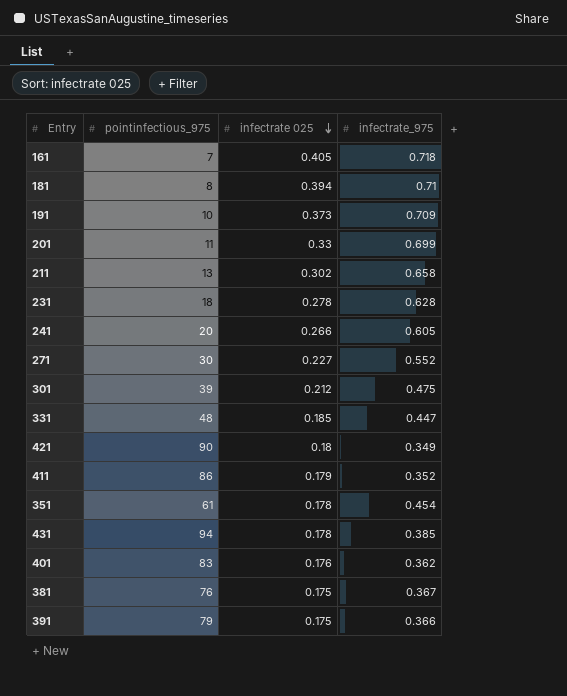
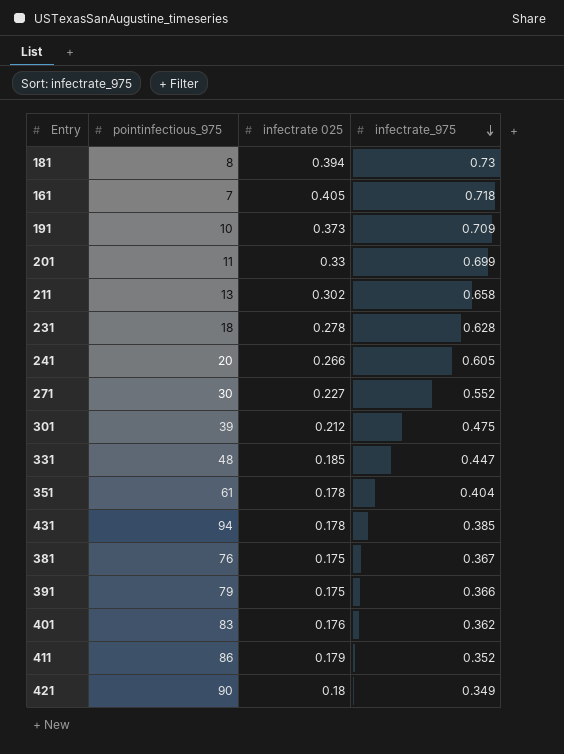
row order: infectrate 025 descending -> infectrate_975 descending
181 | infectrate_975: 0.71 -> 0.73
351 | infectrate_975: 0.454 -> 0.404

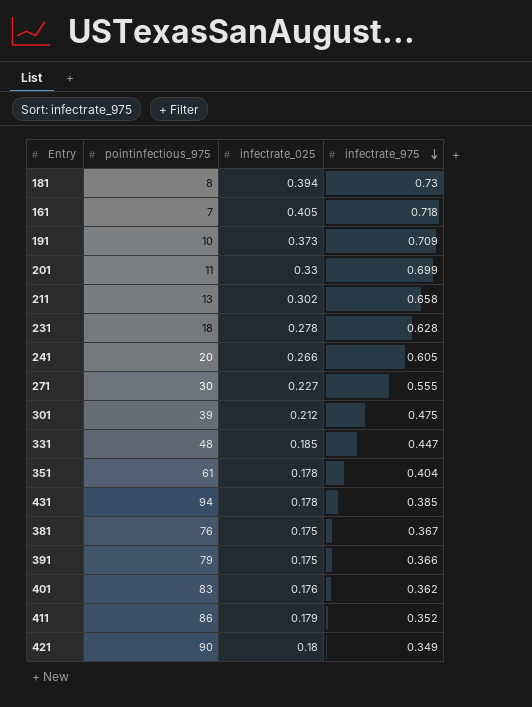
column name: infectrate 025 -> infectrate_025
271 | infectrate_975: 0.552 -> 0.555

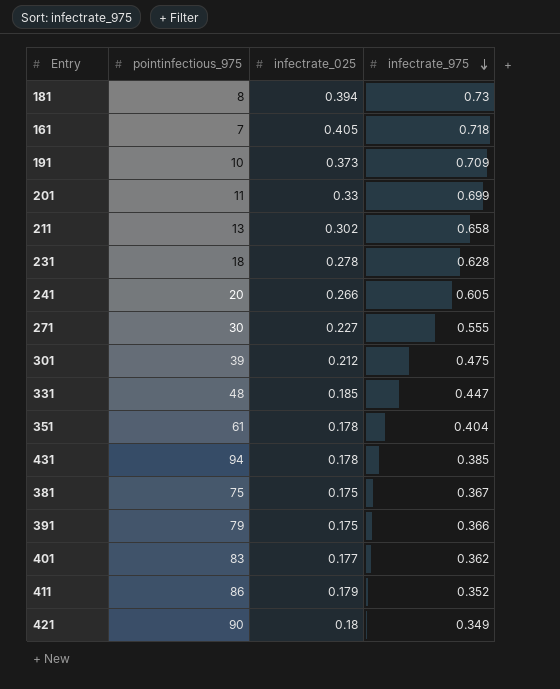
381 | pointinfectious_975: 76 -> 75
401 | infectrate_025: 0.176 -> 0.177

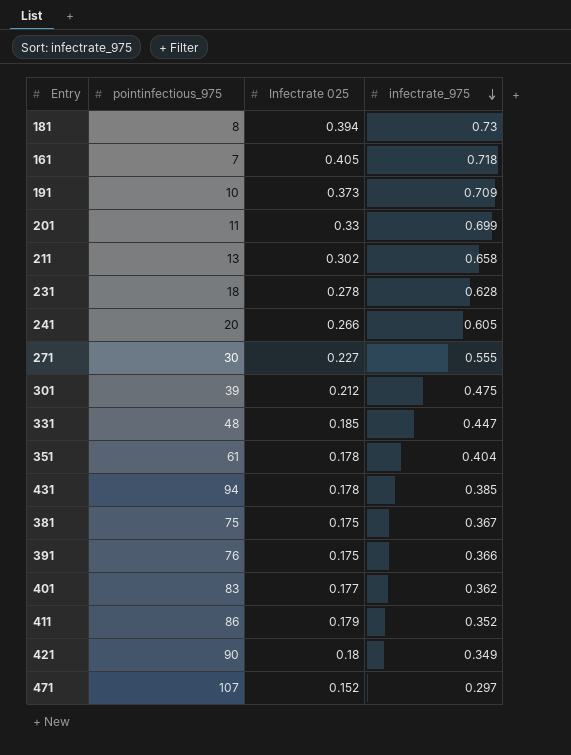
column name: infectrate_025 -> Infectrate 025
391 | pointinfectious_975: 79 -> 76
row 471: none -> 107 | 0.152 | 0.297

